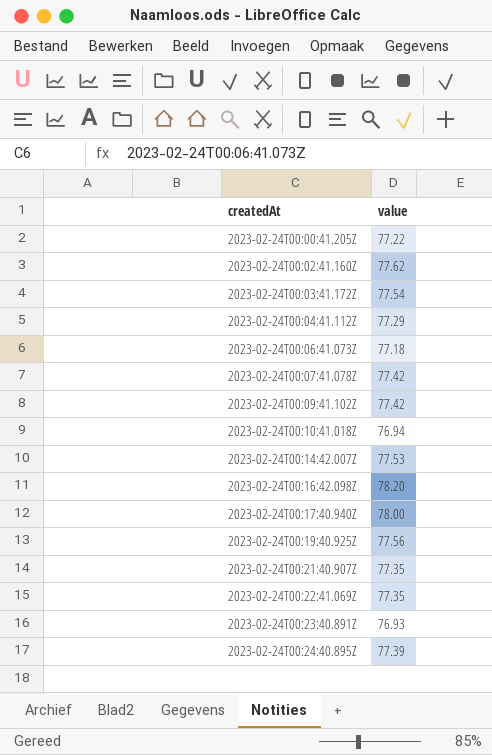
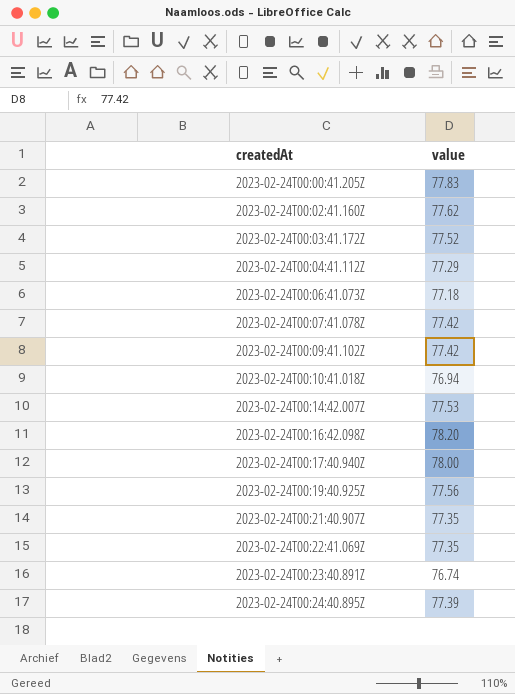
2023-02-24T00:00:41.205Z | value: 77.22 -> 77.83
2023-02-24T00:03:41.172Z | value: 77.54 -> 77.52
2023-02-24T00:23:40.891Z | value: 76.93 -> 76.74

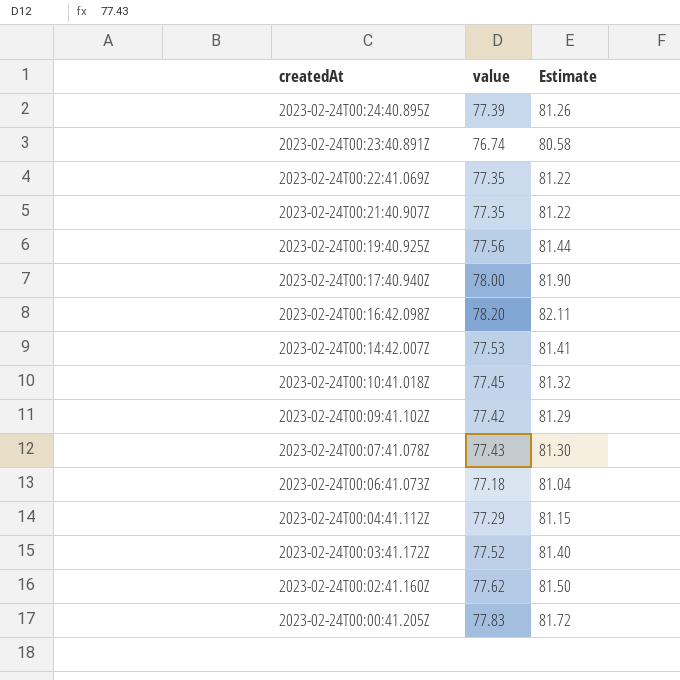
row order: createdAt ascending -> createdAt descending
column Estimate | formula: none -> [value] * 1.05
2023-02-24T00:10:41.018Z | value: 76.94 -> 77.45
2023-02-24T00:07:41.078Z | value: 77.42 -> 77.43

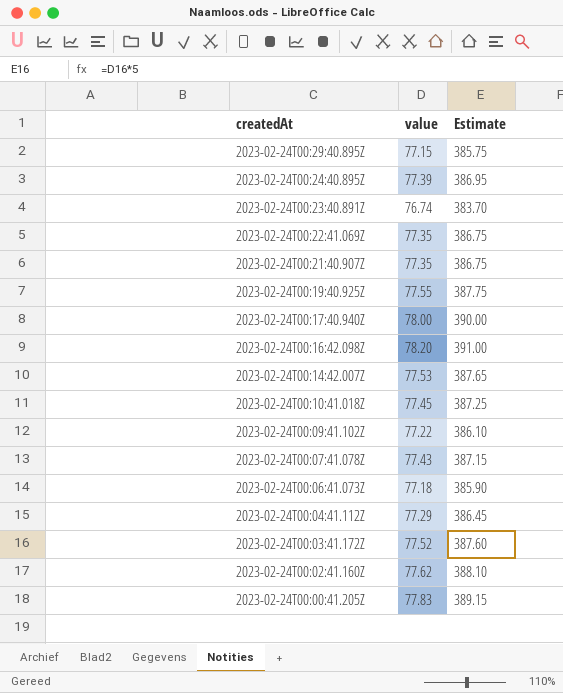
column Estimate | formula: [value] * 1.05 -> [value] * 5
row 2023-02-24T00:29:40.895Z: none -> 77.15 | 385.75
2023-02-24T00:19:40.925Z | value: 77.56 -> 77.55
2023-02-24T00:09:41.102Z | value: 77.42 -> 77.22

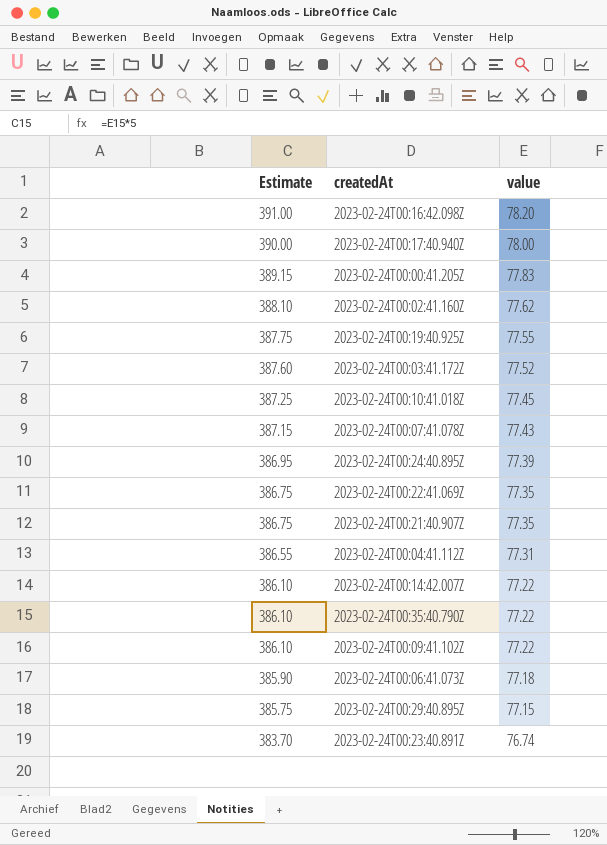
row order: createdAt descending -> Estimate descending
column Estimate | position: 3 -> 1
2023-02-24T00:04:41.112Z | Estimate: 386.45 -> 386.55
2023-02-24T00:04:41.112Z | value: 77.29 -> 77.31
2023-02-24T00:14:42.007Z | Estimate: 387.65 -> 386.10
2023-02-24T00:14:42.007Z | value: 77.53 -> 77.22
row 2023-02-24T00:35:40.790Z: none -> 386.10 | 77.22

